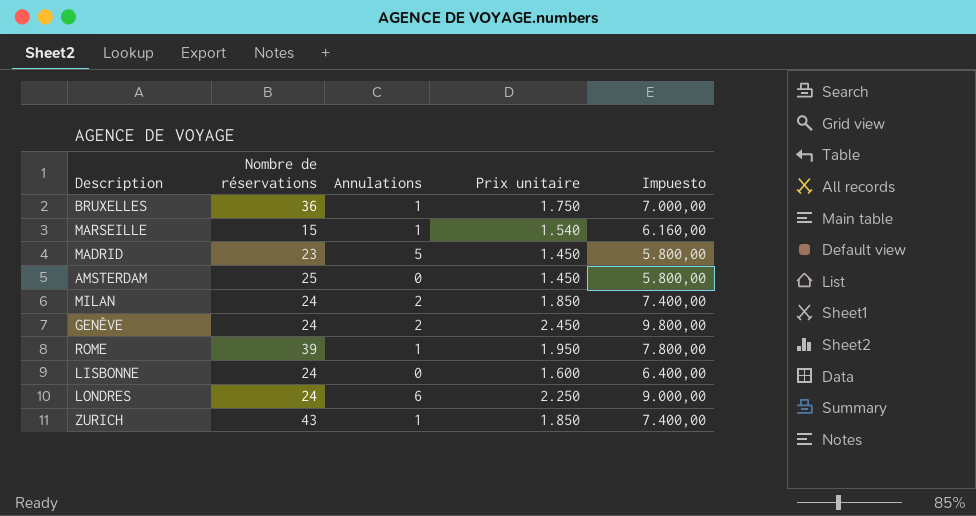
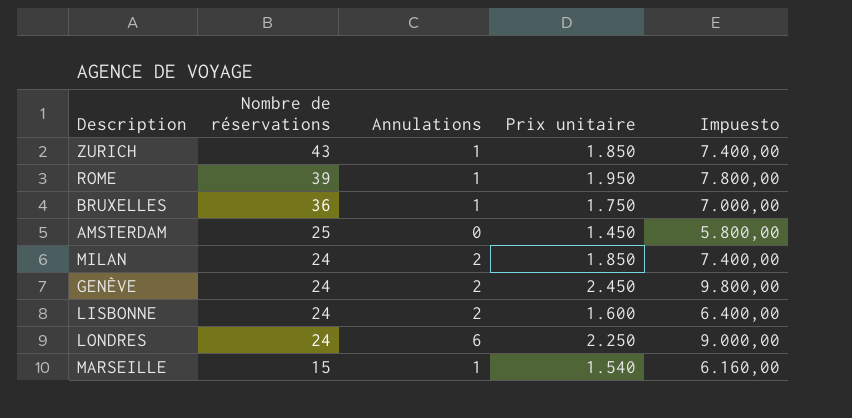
row order: none -> Nombre de réservations descending
row MADRID: 23 | 5 | 1.450 | 5.800,00 -> none
LISBONNE | Annulations: 0 -> 2

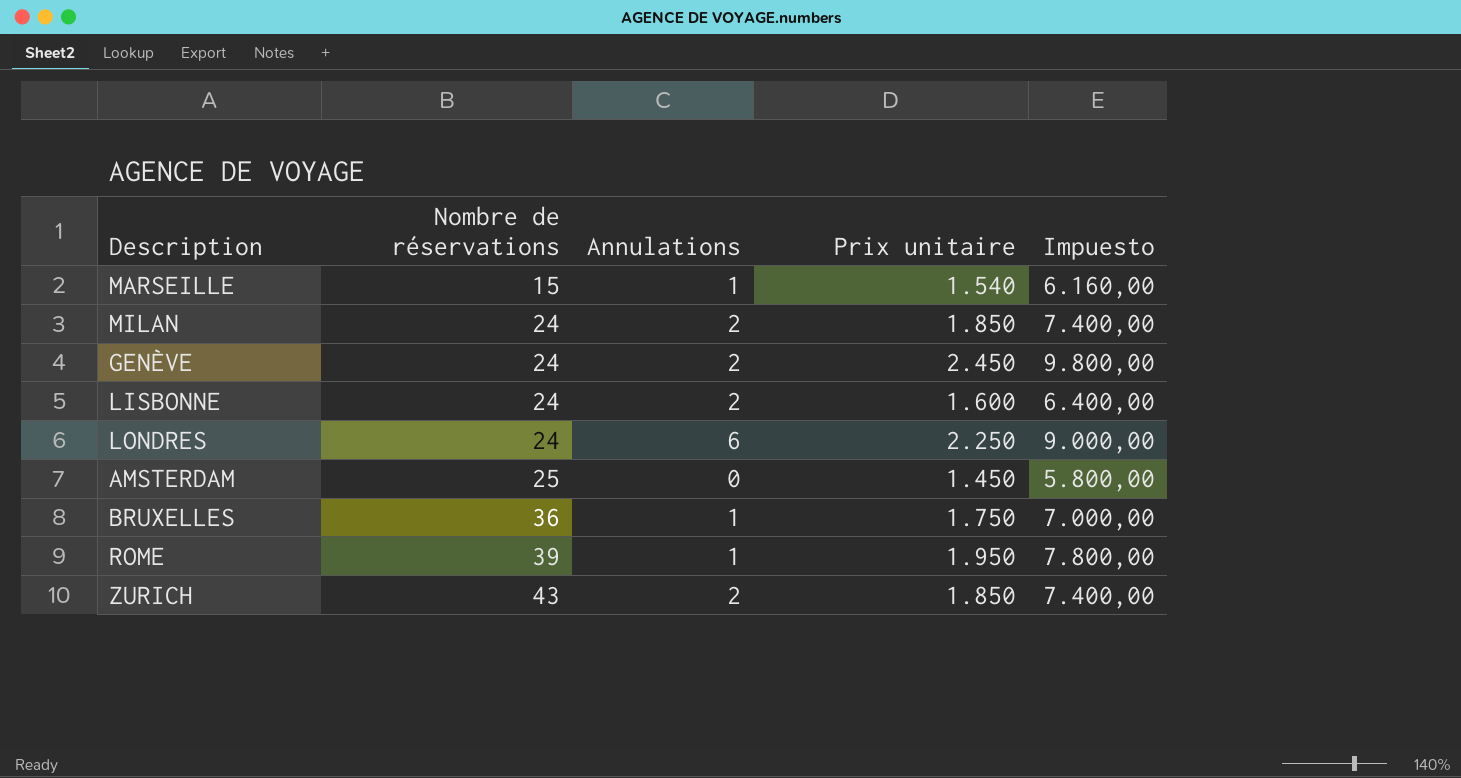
row order: Nombre de réservations descending -> Nombre de réservations ascending
ZURICH | Annulations: 1 -> 2

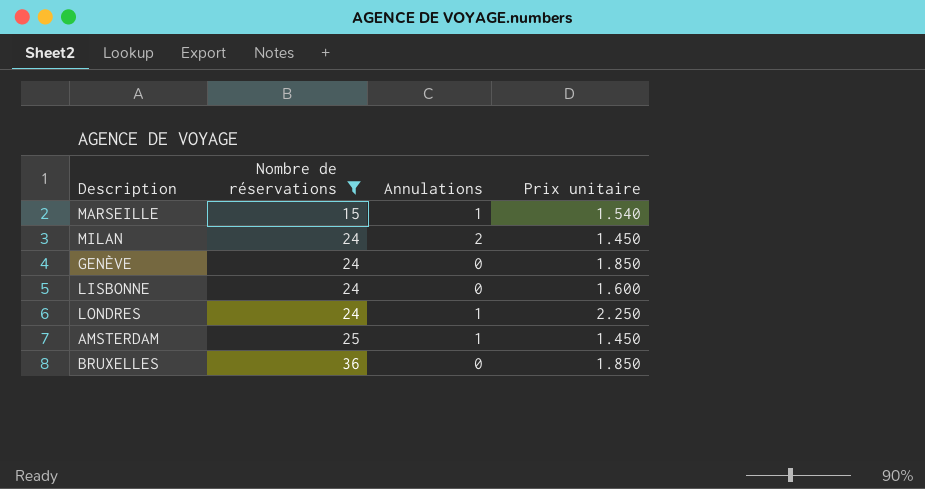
filter: none -> Nombre de réservations <= 36
column Impuesto | formula: [Prix unitaire] * 4 -> none
MILAN | Prix unitaire: 1.850 -> 1.450
GENÈVE | Annulations: 2 -> 0
GENÈVE | Prix unitaire: 2.450 -> 1.850
LISBONNE | Annulations: 2 -> 0
LONDRES | Annulations: 6 -> 1
AMSTERDAM | Annulations: 0 -> 1
BRUXELLES | Annulations: 1 -> 0
BRUXELLES | Prix unitaire: 1.750 -> 1.850

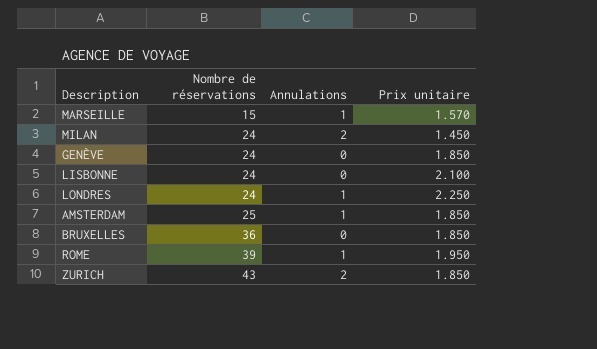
filter: Nombre de réservations <= 36 -> none
MARSEILLE | Prix unitaire: 1.540 -> 1.570
LISBONNE | Prix unitaire: 1.600 -> 2.100
AMSTERDAM | Prix unitaire: 1.450 -> 1.850

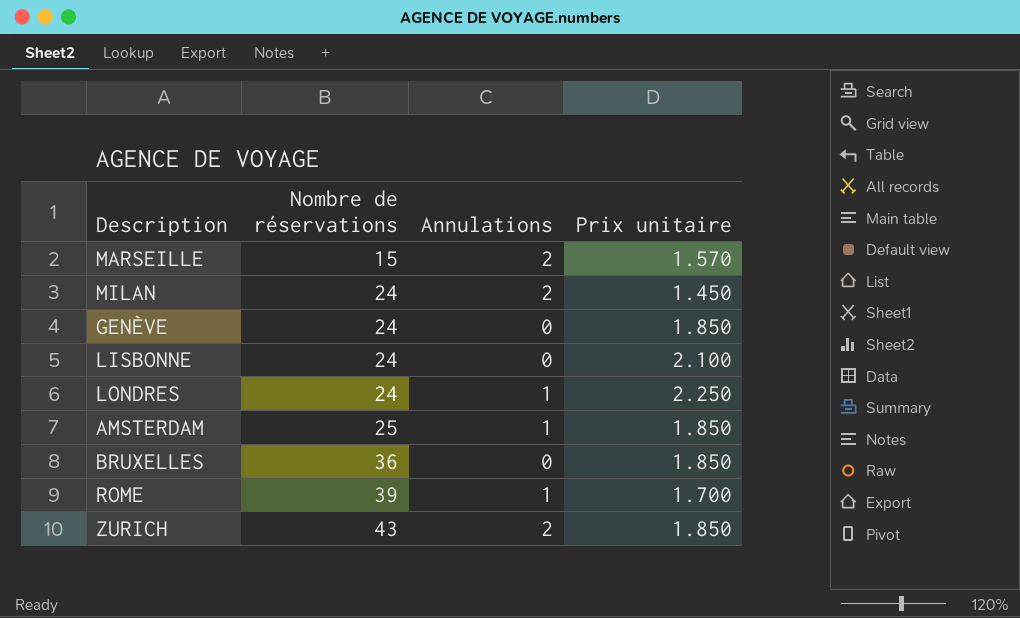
MARSEILLE | Annulations: 1 -> 2
ROME | Prix unitaire: 1.950 -> 1.700

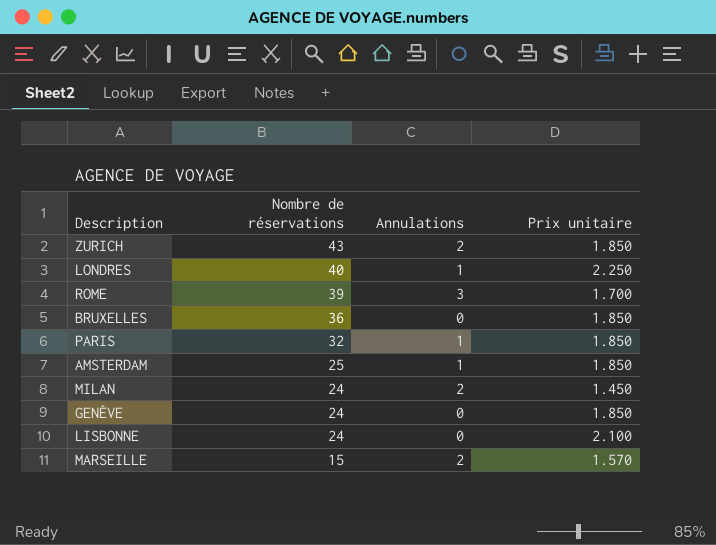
row order: Nombre de réservations ascending -> Nombre de réservations descending
LONDRES | Nombre de réservations: 24 -> 40
ROME | Annulations: 1 -> 3
row PARIS: none -> 32 | 1 | 1.850

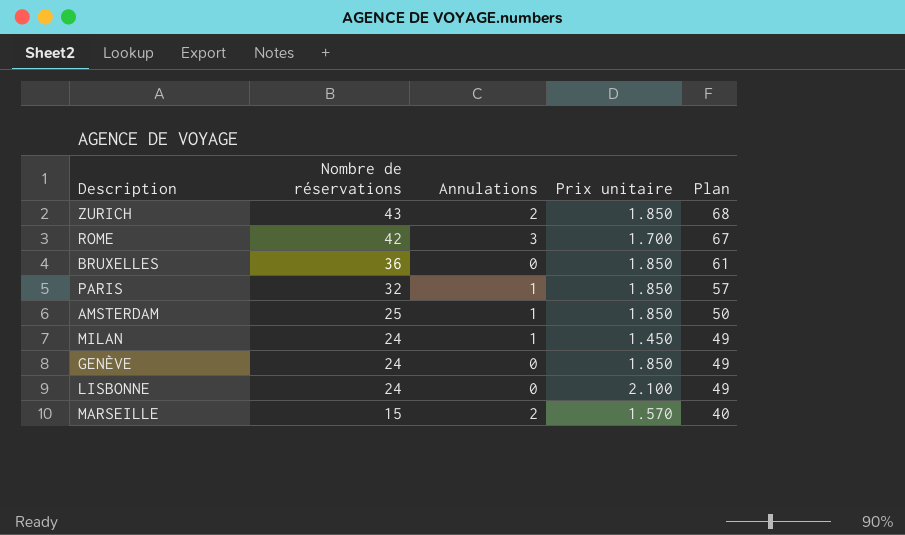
column Plan | formula: none -> [Nombre de réservations] + 25
row LONDRES: 40 | 1 | 2.250 -> none
ROME | Nombre de réservations: 39 -> 42
MILAN | Annulations: 2 -> 1

